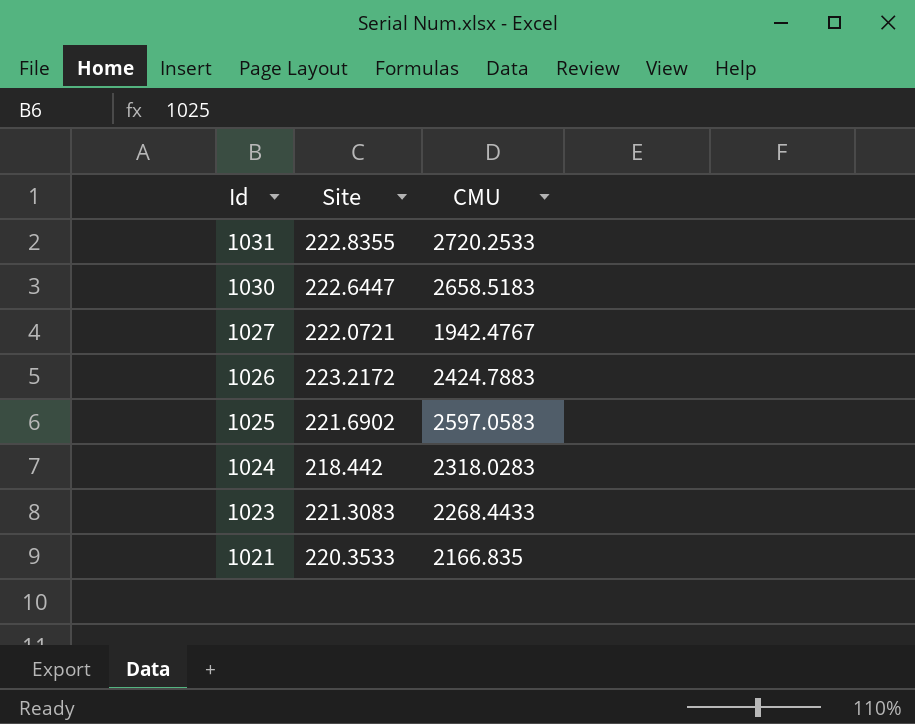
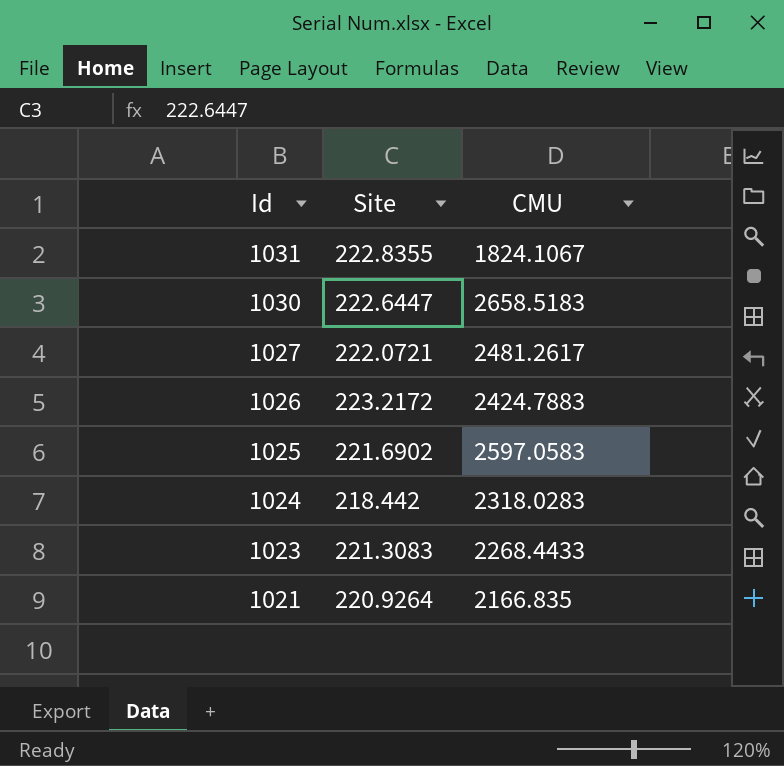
1031 | CMU: 2720.2533 -> 1824.1067
1027 | CMU: 1942.4767 -> 2481.2617
1021 | Site: 220.3533 -> 220.9264

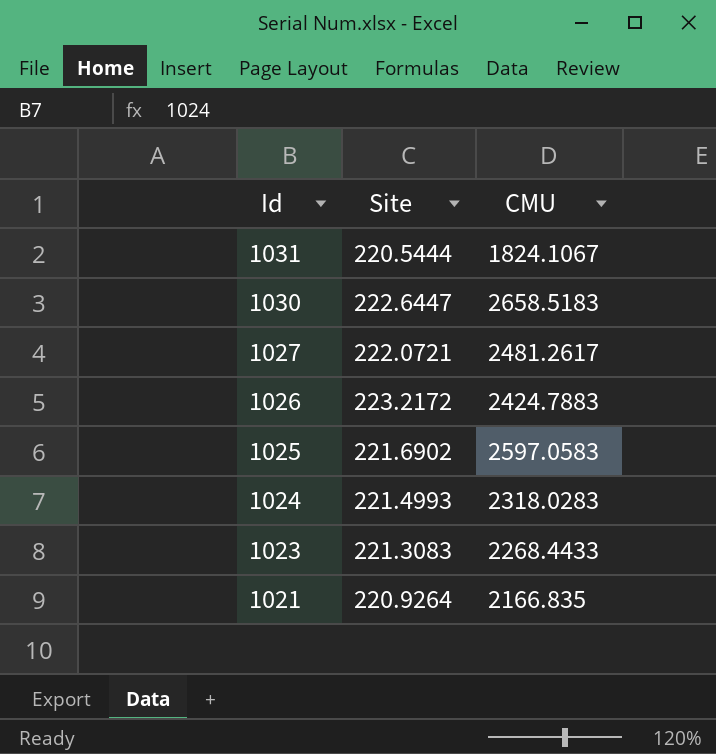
1031 | Site: 222.8355 -> 220.5444
1024 | Site: 218.442 -> 221.4993

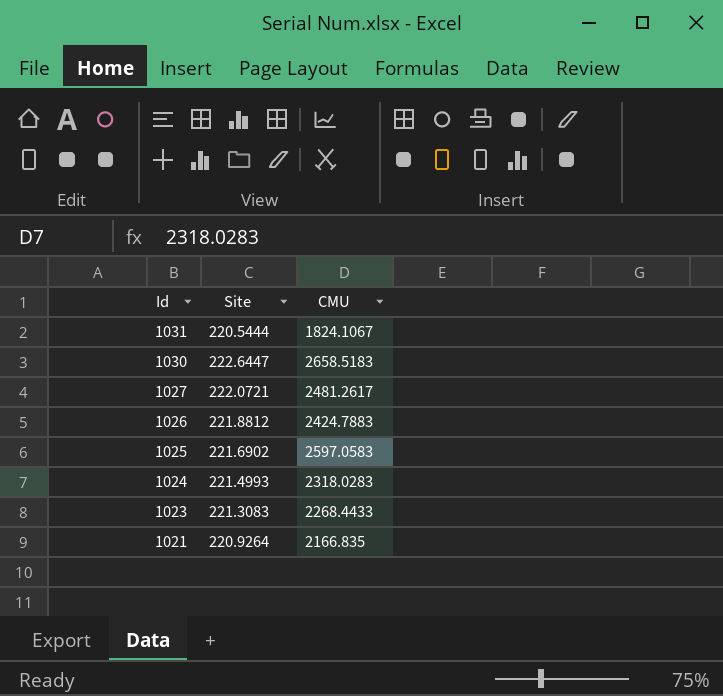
1026 | Site: 223.2172 -> 221.8812

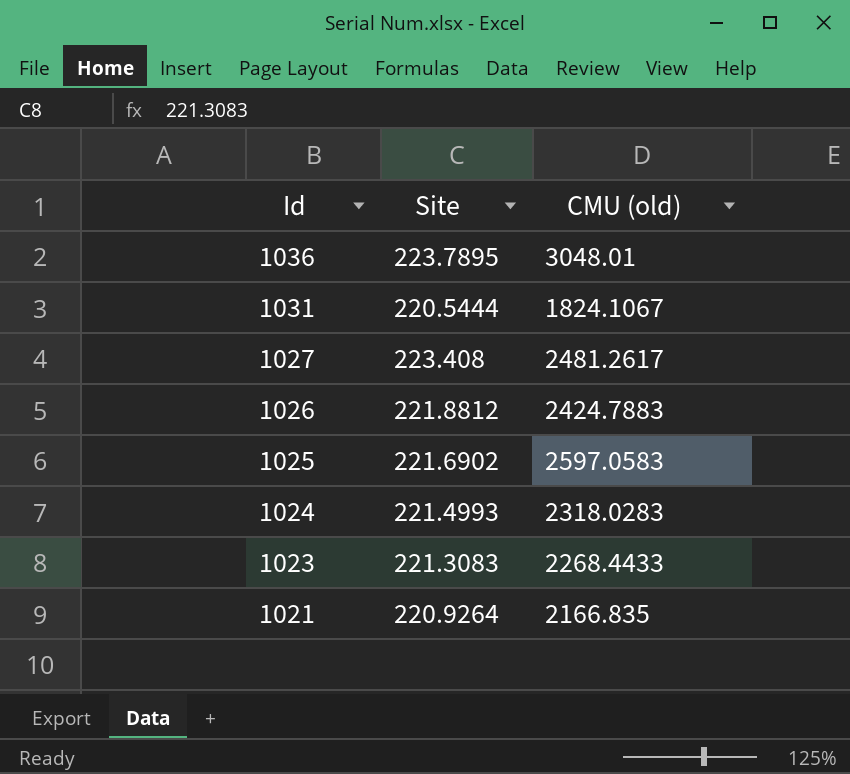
column name: CMU -> CMU (old)
row 1030: 222.6447 | 2658.5183 -> none
row 1036: none -> 223.7895 | 3048.01
1027 | Site: 222.0721 -> 223.408

